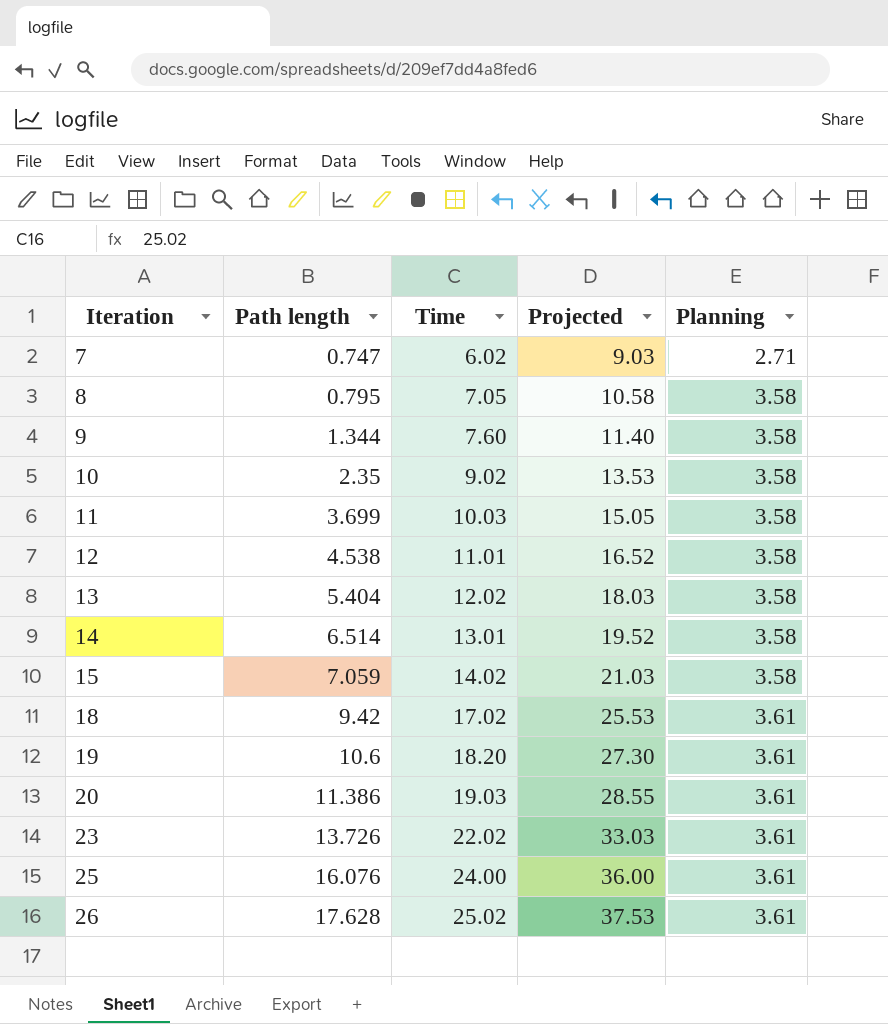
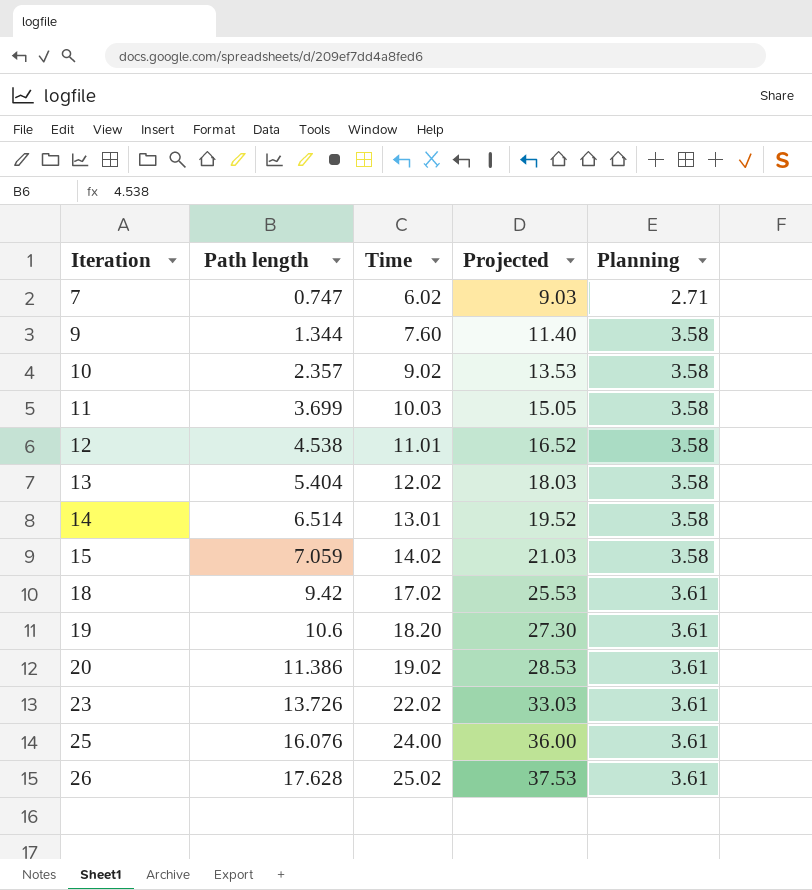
row 8: 0.795 | 7.05 | 10.58 | 3.58 -> none
10 | Path length: 2.35 -> 2.357
20 | Time: 19.03 -> 19.02
20 | Projected: 28.55 -> 28.53

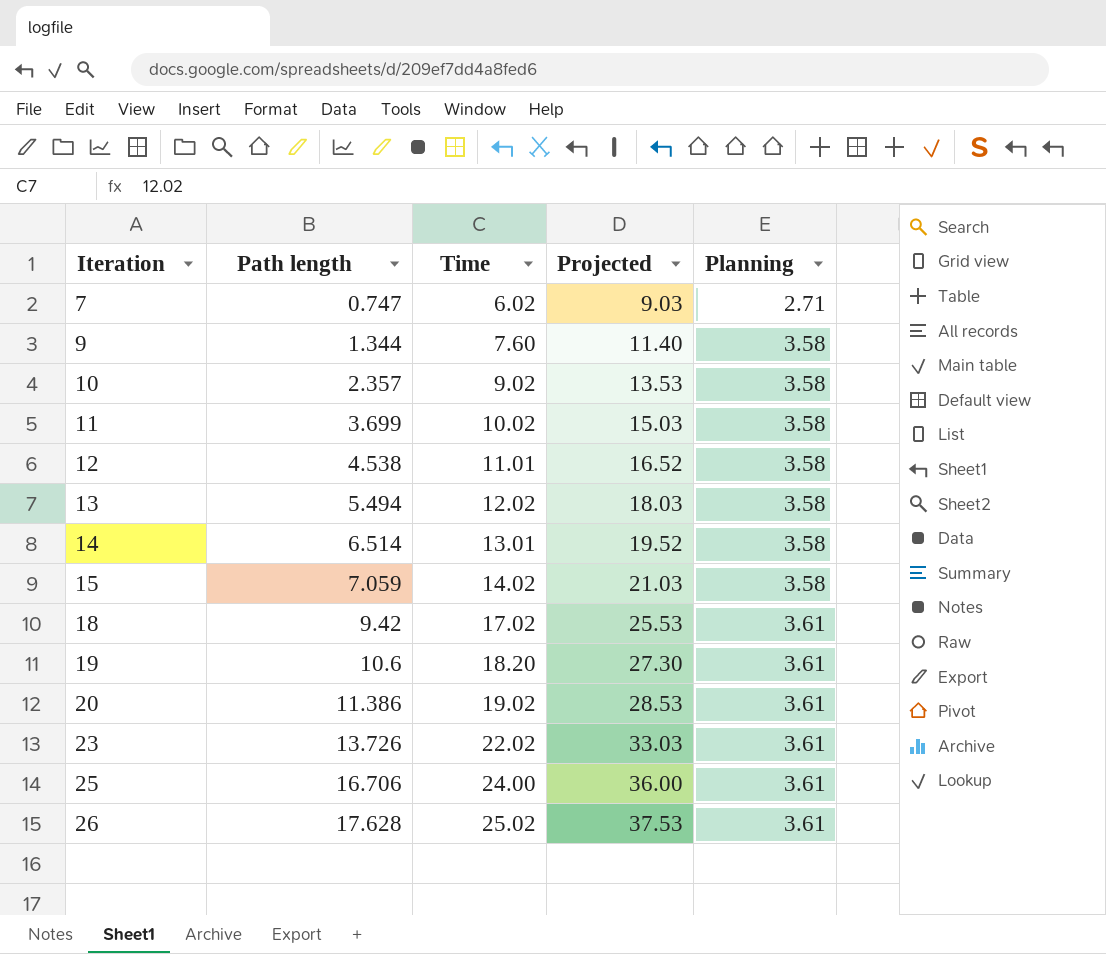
11 | Time: 10.03 -> 10.02
11 | Projected: 15.05 -> 15.03
13 | Path length: 5.404 -> 5.494
25 | Path length: 16.076 -> 16.706

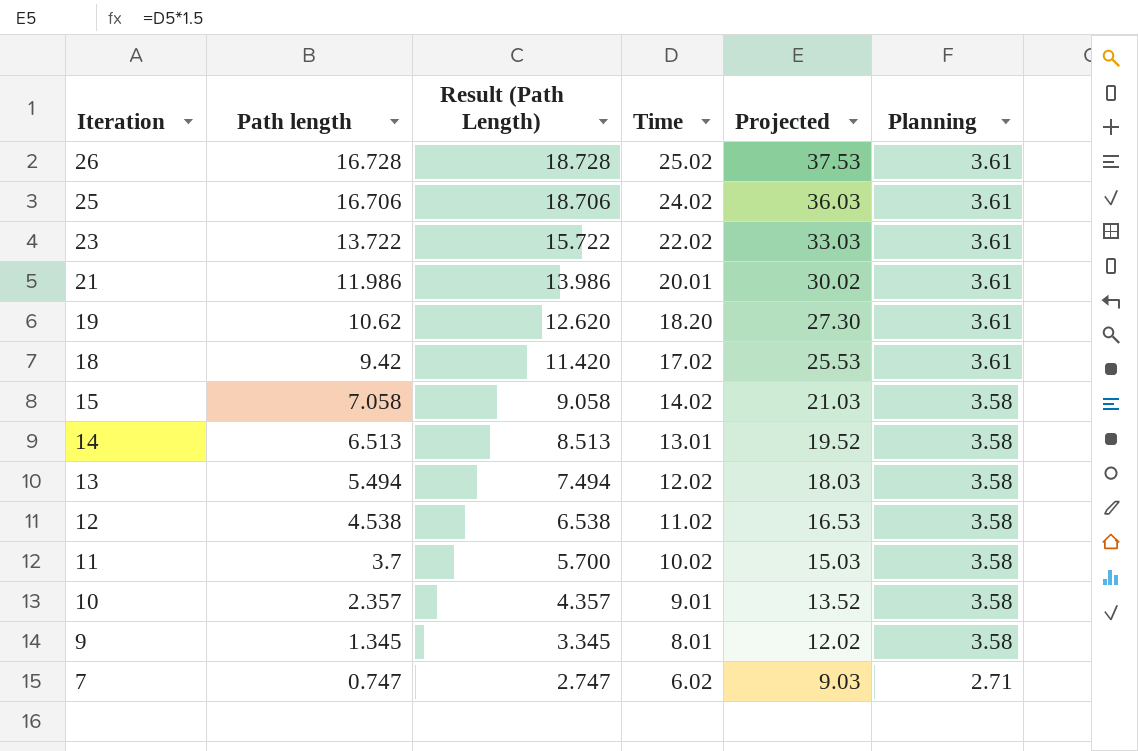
row order: Iteration ascending -> Iteration descending
column Result (Path Length) | formula: none -> [Path length] + 2
row 20: 11.386 | 19.02 | 28.53 | 3.61 -> none
26 | Path length: 17.628 -> 16.728
25 | Time: 24.00 -> 24.02
25 | Projected: 36.00 -> 36.03
23 | Path length: 13.726 -> 13.722
row 21: none -> 11.986 | 13.986 | 20.01 | 30.02 | 3.61
19 | Path length: 10.6 -> 10.62
15 | Path length: 7.059 -> 7.058
14 | Path length: 6.514 -> 6.513
12 | Time: 11.01 -> 11.02
12 | Projected: 16.52 -> 16.53
11 | Path length: 3.699 -> 3.7
10 | Time: 9.02 -> 9.01
10 | Projected: 13.53 -> 13.52
9 | Path length: 1.344 -> 1.345
9 | Time: 7.60 -> 8.01
9 | Projected: 11.40 -> 12.02

